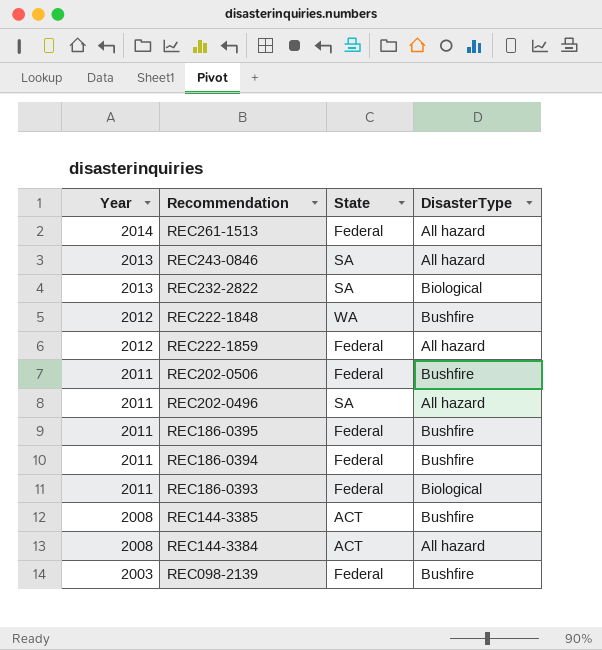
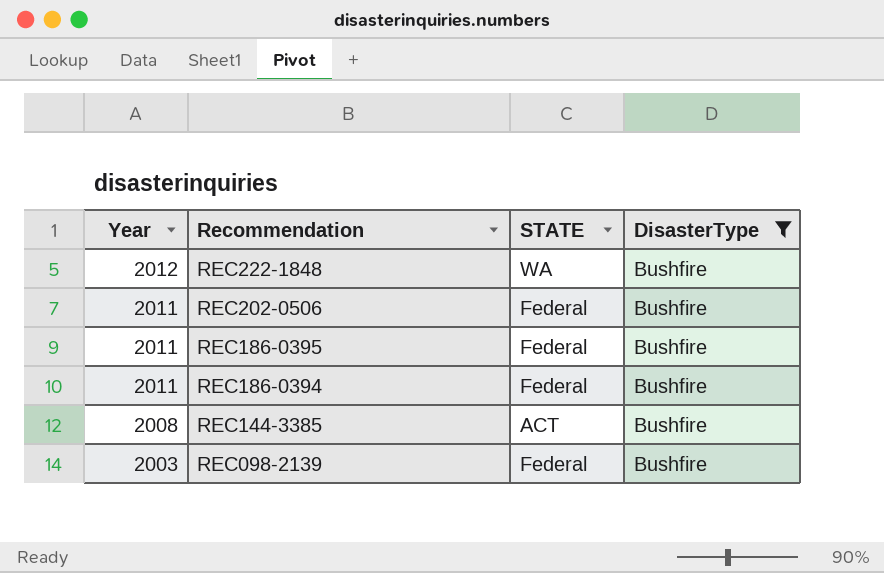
filter: none -> DisasterType = Bushfire
column name: State -> STATE

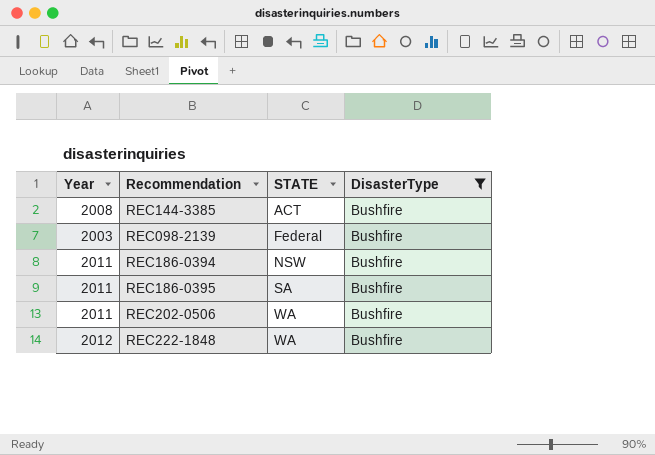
row order: Year descending -> STATE ascending
REC186-0394 | STATE: Federal -> NSW
REC186-0395 | STATE: Federal -> SA
REC202-0506 | STATE: Federal -> WA

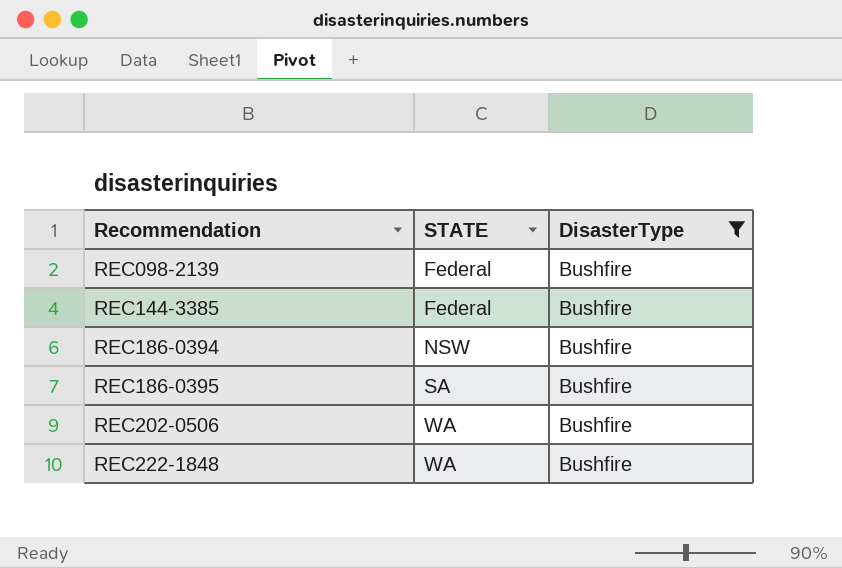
row order: STATE ascending -> Recommendation ascending
column Year | position: 1 -> none
REC144-3385 | STATE: ACT -> Federal

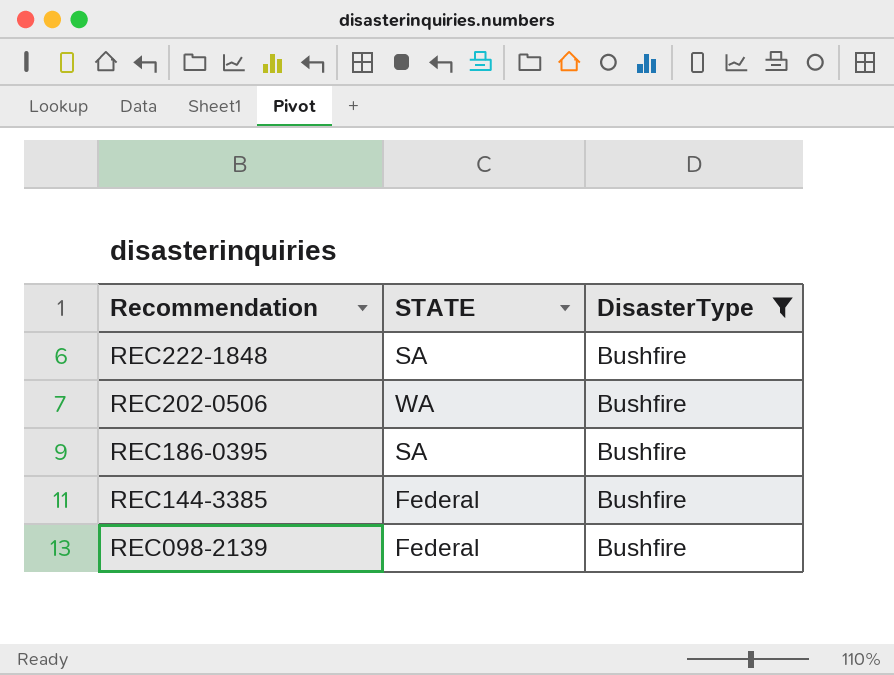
row order: Recommendation ascending -> Recommendation descending
row REC186-0394: NSW | Bushfire -> none
REC222-1848 | STATE: WA -> SA

